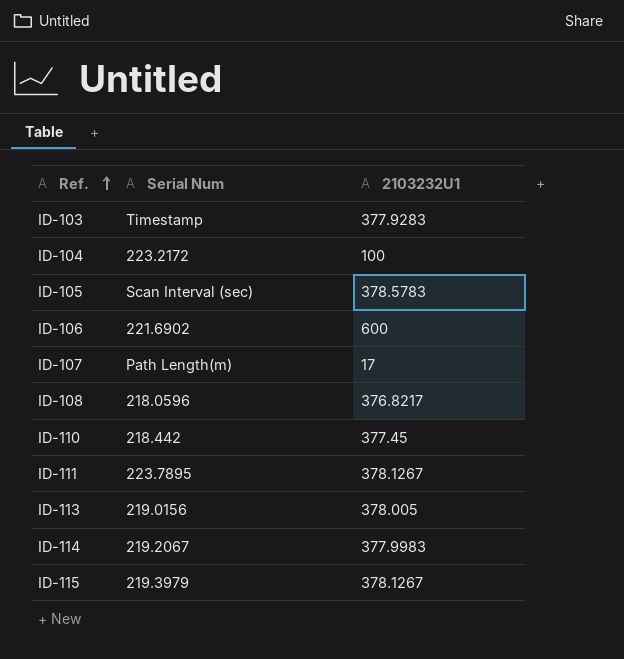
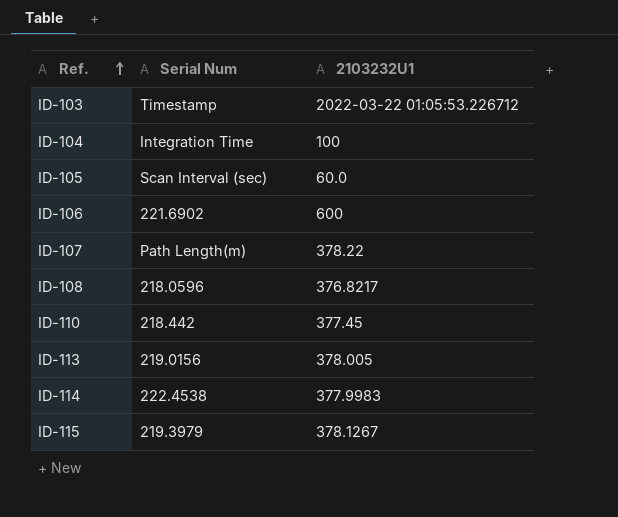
row ID-111: 223.7895 | 378.1267 -> none
ID-103 | 2103232U1: 377.9283 -> 2022-03-22 01:05:53.226712
ID-104 | Serial Num: 223.2172 -> Integration Time
ID-105 | 2103232U1: 378.5783 -> 60.0
ID-107 | 2103232U1: 17 -> 378.22
ID-114 | Serial Num: 219.2067 -> 222.4538

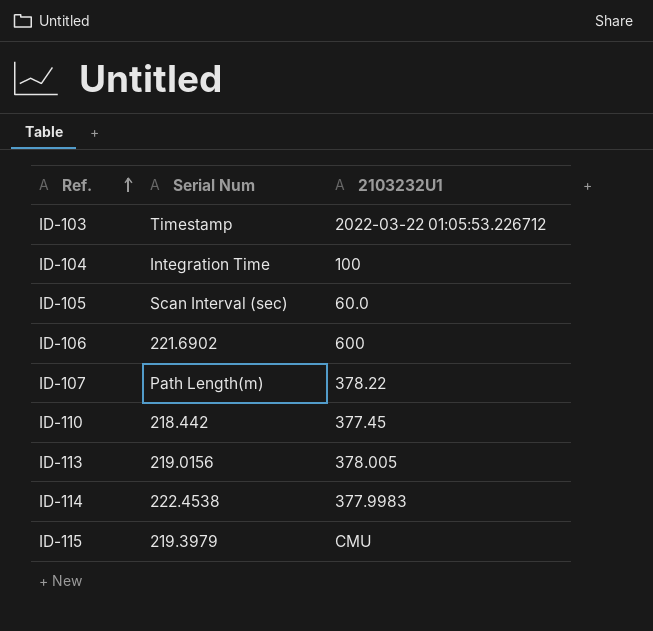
row ID-108: 218.0596 | 376.8217 -> none
ID-115 | 2103232U1: 378.1267 -> CMU

